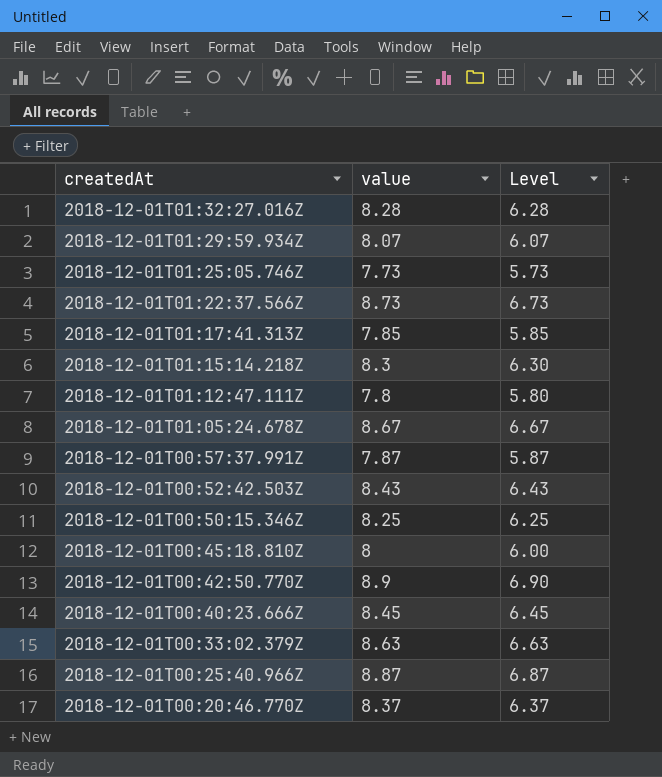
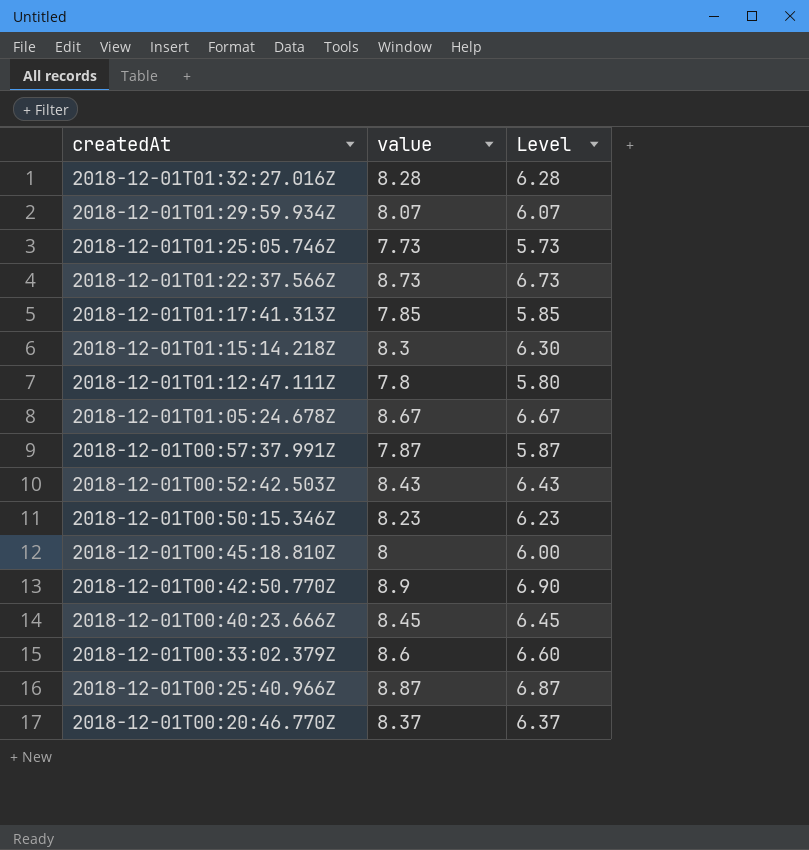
2018-12-01T00:50:15.346Z | value: 8.25 -> 8.23
2018-12-01T00:50:15.346Z | Level: 6.25 -> 6.23
2018-12-01T00:33:02.379Z | value: 8.63 -> 8.6
2018-12-01T00:33:02.379Z | Level: 6.63 -> 6.60

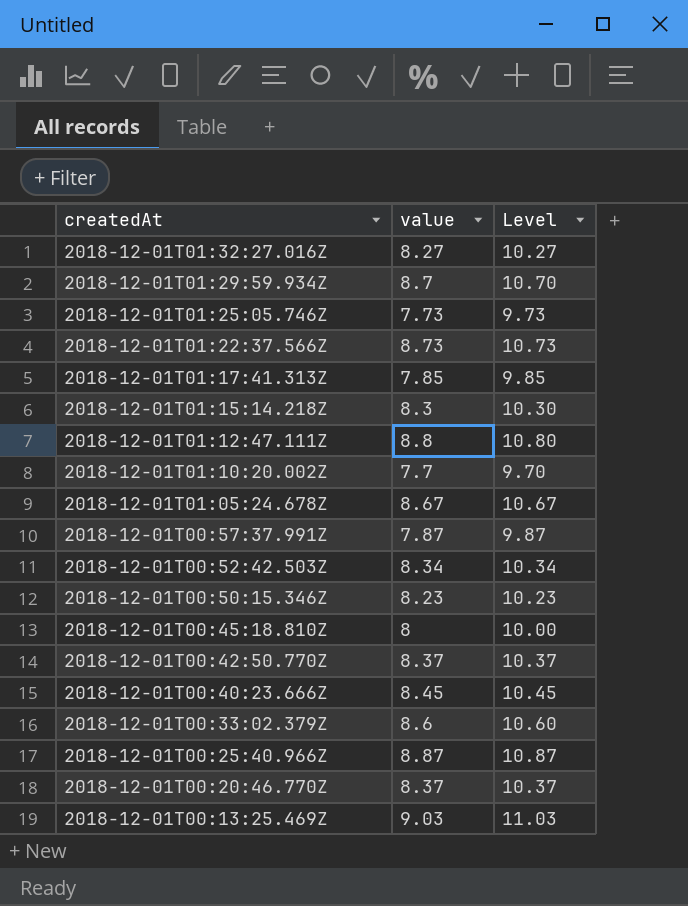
column Level | formula: [value] - 2 -> [value] + 2
2018-12-01T01:32:27.016Z | value: 8.28 -> 8.27
2018-12-01T01:29:59.934Z | value: 8.07 -> 8.7
2018-12-01T01:12:47.111Z | value: 7.8 -> 8.8
row 2018-12-01T01:10:20.002Z: none -> 7.7 | 9.70
2018-12-01T00:52:42.503Z | value: 8.43 -> 8.34
2018-12-01T00:42:50.770Z | value: 8.9 -> 8.37
row 2018-12-01T00:13:25.469Z: none -> 9.03 | 11.03

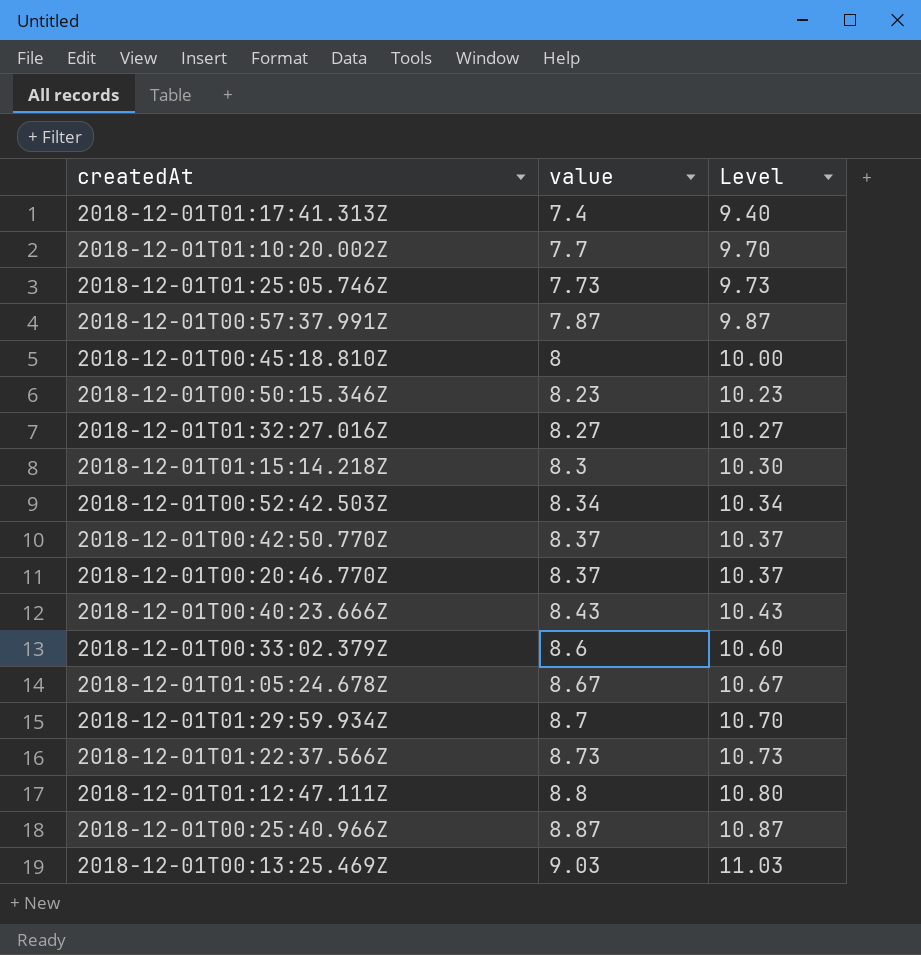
row order: createdAt descending -> value ascending
2018-12-01T01:17:41.313Z | value: 7.85 -> 7.4
2018-12-01T01:17:41.313Z | Level: 9.85 -> 9.40
2018-12-01T00:40:23.666Z | value: 8.45 -> 8.43
2018-12-01T00:40:23.666Z | Level: 10.45 -> 10.43

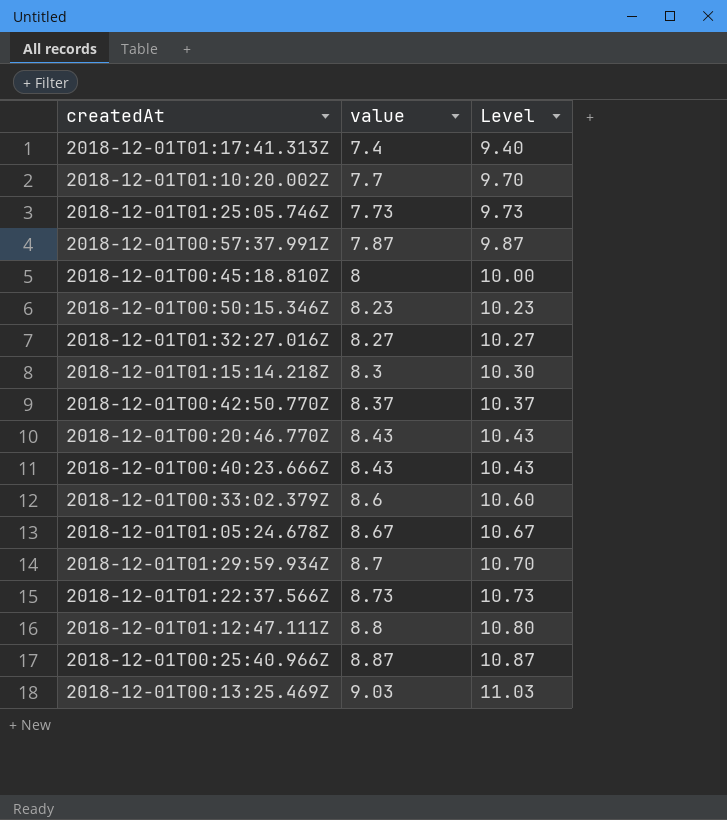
row 2018-12-01T00:52:42.503Z: 8.34 | 10.34 -> none
2018-12-01T00:20:46.770Z | value: 8.37 -> 8.43
2018-12-01T00:20:46.770Z | Level: 10.37 -> 10.43

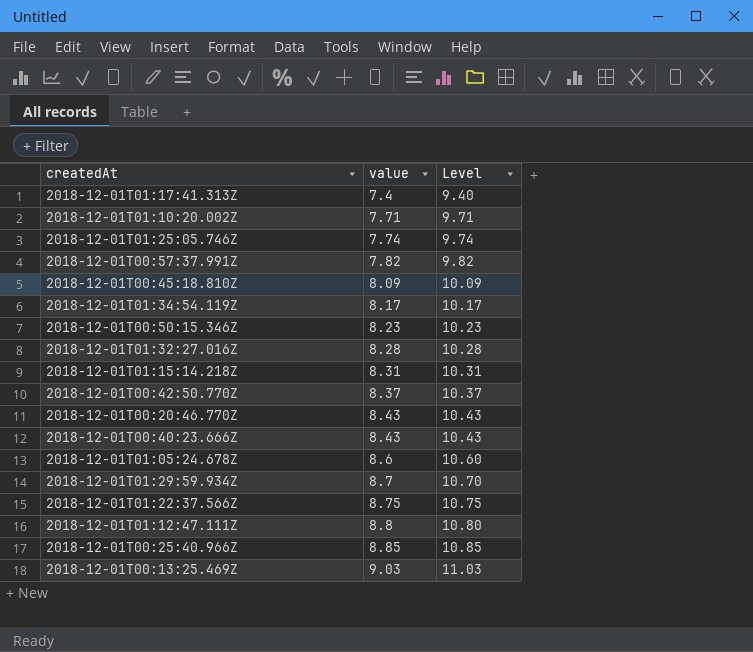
row 2018-12-01T00:33:02.379Z: 8.6 | 10.60 -> none
2018-12-01T01:10:20.002Z | value: 7.7 -> 7.71
2018-12-01T01:10:20.002Z | Level: 9.70 -> 9.71
2018-12-01T01:25:05.746Z | value: 7.73 -> 7.74
2018-12-01T01:25:05.746Z | Level: 9.73 -> 9.74
2018-12-01T00:57:37.991Z | value: 7.87 -> 7.82
2018-12-01T00:57:37.991Z | Level: 9.87 -> 9.82
2018-12-01T00:45:18.810Z | value: 8 -> 8.09
2018-12-01T00:45:18.810Z | Level: 10.00 -> 10.09
row 2018-12-01T01:34:54.119Z: none -> 8.17 | 10.17
2018-12-01T01:32:27.016Z | value: 8.27 -> 8.28
2018-12-01T01:32:27.016Z | Level: 10.27 -> 10.28
2018-12-01T01:15:14.218Z | value: 8.3 -> 8.31
2018-12-01T01:15:14.218Z | Level: 10.30 -> 10.31
2018-12-01T01:05:24.678Z | value: 8.67 -> 8.6
2018-12-01T01:05:24.678Z | Level: 10.67 -> 10.60
2018-12-01T01:22:37.566Z | value: 8.73 -> 8.75
2018-12-01T01:22:37.566Z | Level: 10.73 -> 10.75
2018-12-01T00:25:40.966Z | value: 8.87 -> 8.85
2018-12-01T00:25:40.966Z | Level: 10.87 -> 10.85

